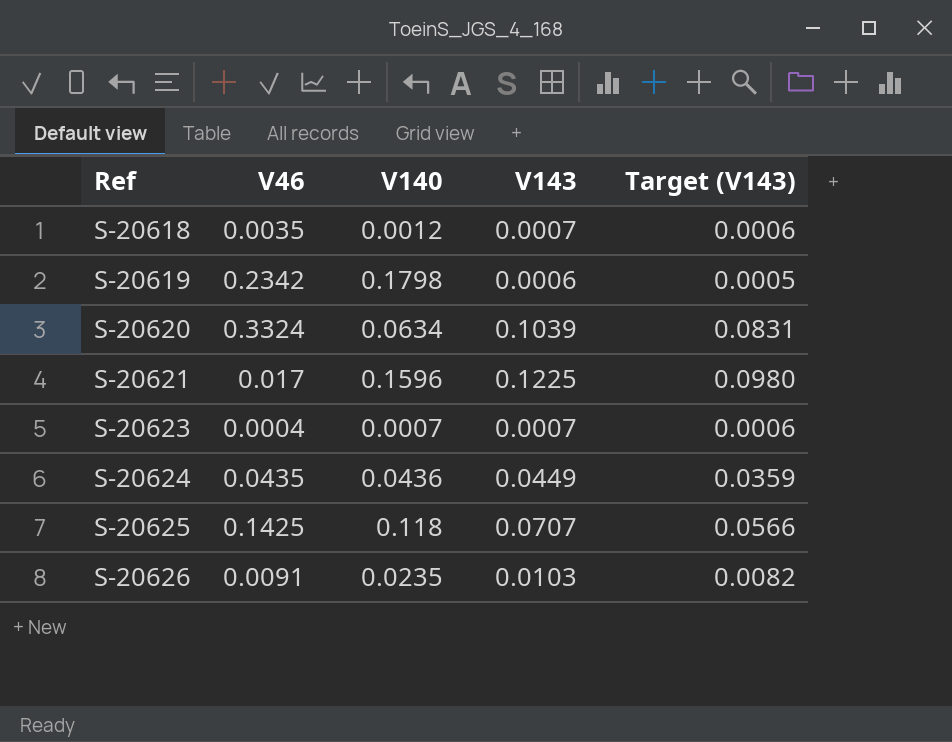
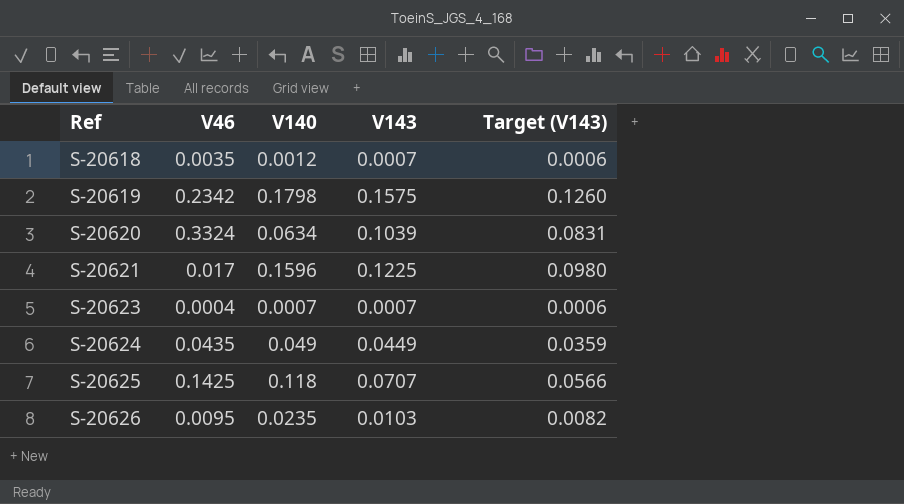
S-20619 | V143: 0.0006 -> 0.1575
S-20619 | Target (V143): 0.0005 -> 0.1260
S-20624 | V140: 0.0436 -> 0.049
S-20626 | V46: 0.0091 -> 0.0095

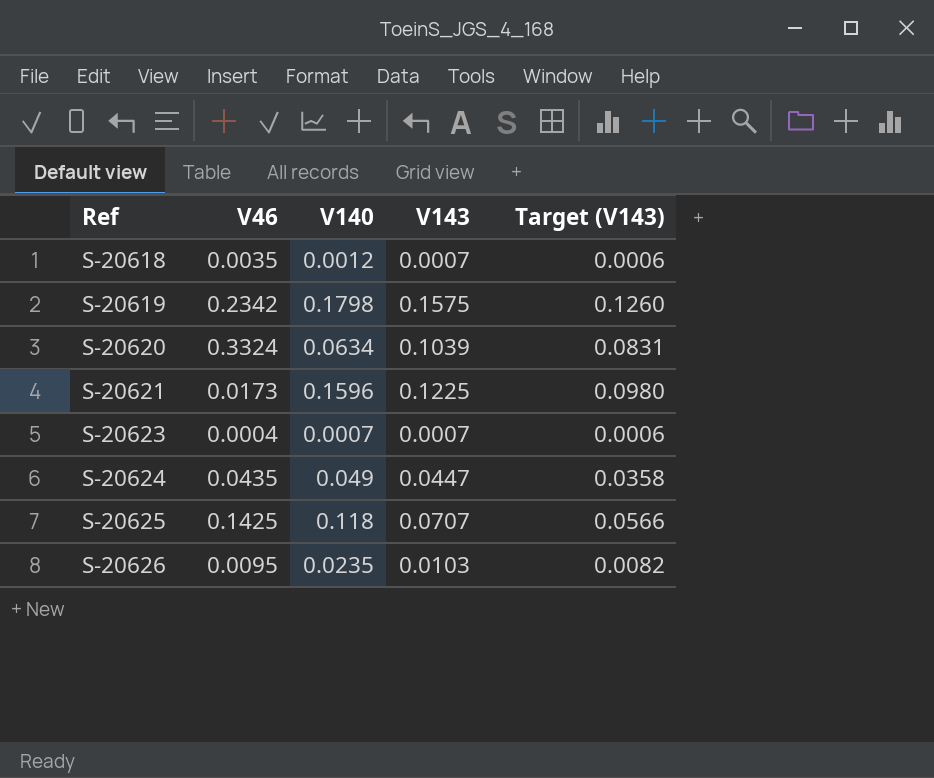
S-20621 | V46: 0.017 -> 0.0173
S-20624 | V143: 0.0449 -> 0.0447
S-20624 | Target (V143): 0.0359 -> 0.0358

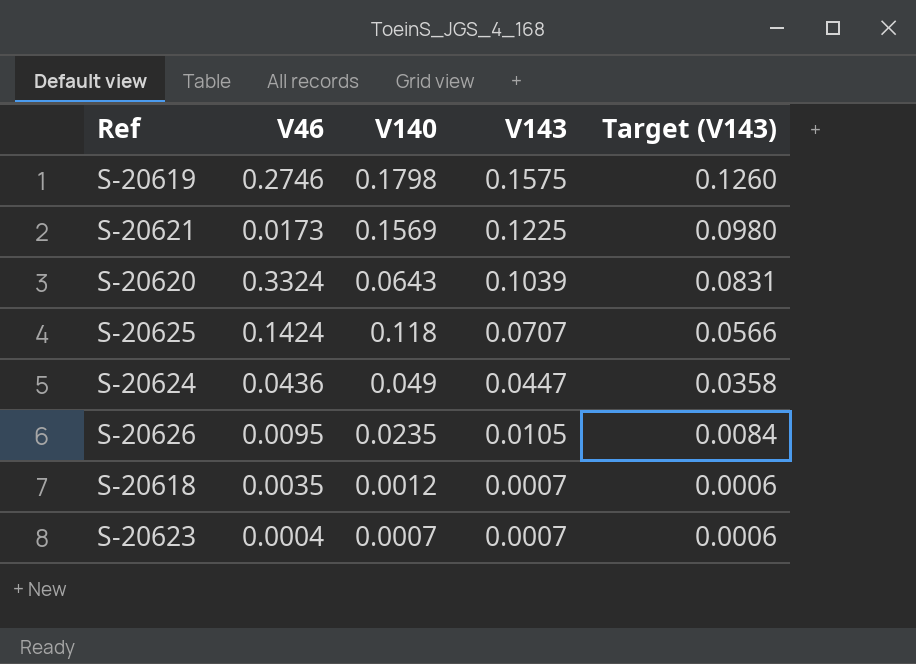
row order: Ref ascending -> V143 descending
S-20619 | V46: 0.2342 -> 0.2746
S-20621 | V140: 0.1596 -> 0.1569
S-20620 | V140: 0.0634 -> 0.0643
S-20625 | V46: 0.1425 -> 0.1424
S-20624 | V46: 0.0435 -> 0.0436
S-20626 | V143: 0.0103 -> 0.0105
S-20626 | Target (V143): 0.0082 -> 0.0084

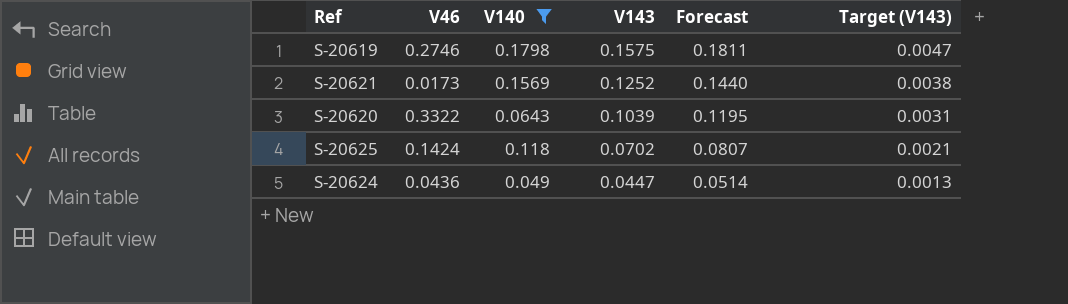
filter: none -> V140 >= 0.049
column Forecast | formula: none -> [V143] * 1.15
column Target (V143) | formula: [V143] * 0.8 -> [V143] * 0.03
S-20621 | V143: 0.1225 -> 0.1252
S-20620 | V46: 0.3324 -> 0.3322
S-20625 | V143: 0.0707 -> 0.0702

